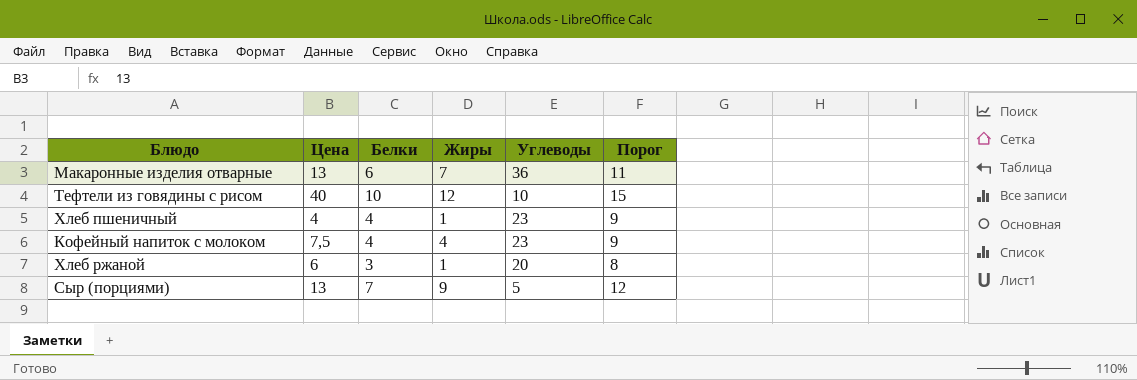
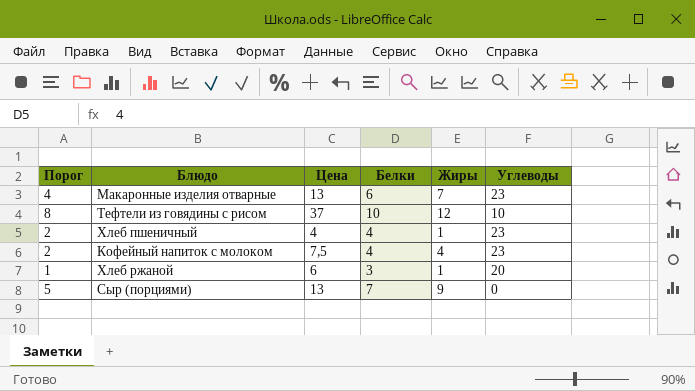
column Порог | formula: [Белки] + 5 -> [Белки] - 2
column Порог | position: 6 -> 1
Макаронные изделия отварные | Углеводы: 36 -> 23
Тефтели из говядины с рисом | Цена: 40 -> 37
Сыр (порциями) | Углеводы: 5 -> 0

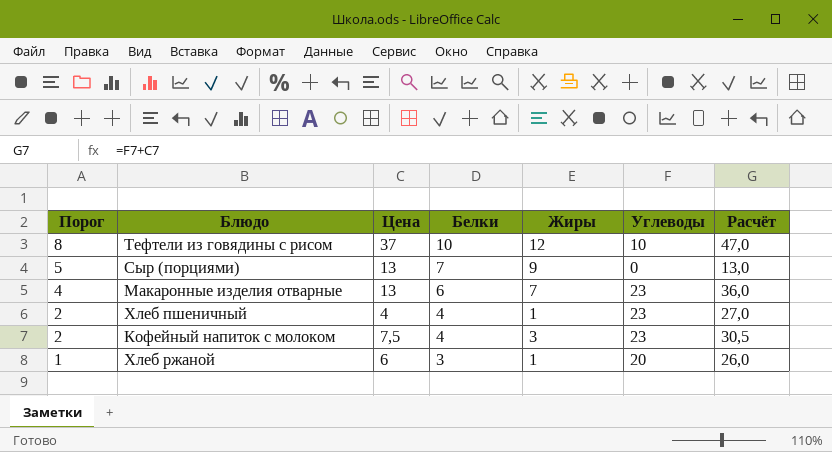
row order: none -> Порог descending
column Расчёт | formula: none -> [Цена] + [Углеводы]
Кофейный напиток с молоком | Жиры: 4 -> 3

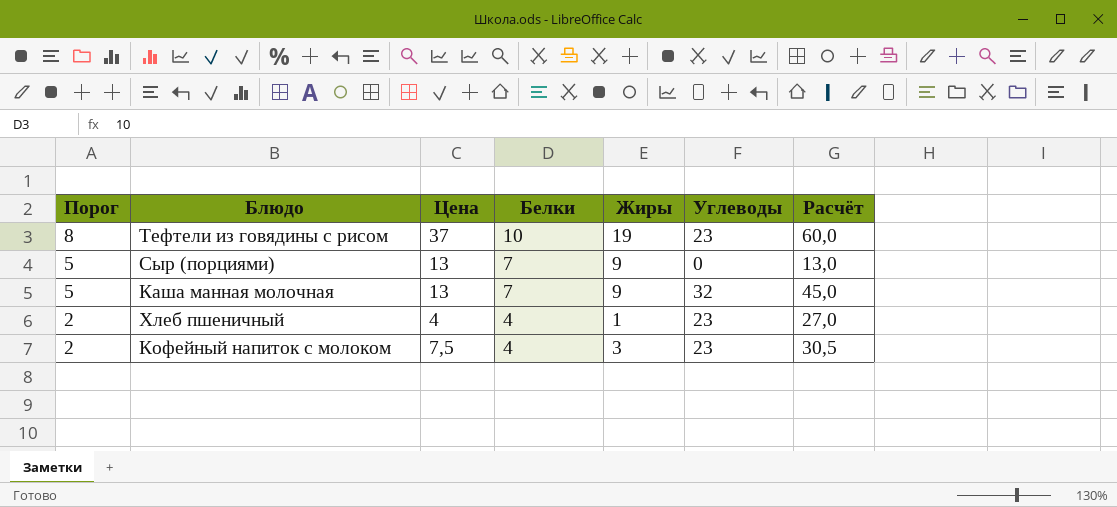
row Макаронные изделия отварные: 4 | 13 | 6 | 7 | 23 | 36,0 -> none
row Хлеб ржаной: 1 | 6 | 3 | 1 | 20 | 26,0 -> none
Тефтели из говядины с рисом | Жиры: 12 -> 19
Тефтели из говядины с рисом | Углеводы: 10 -> 23
Тефтели из говядины с рисом | Расчёт: 47,0 -> 60,0
row Каша манная молочная: none -> 5 | 13 | 7 | 9 | 32 | 45,0

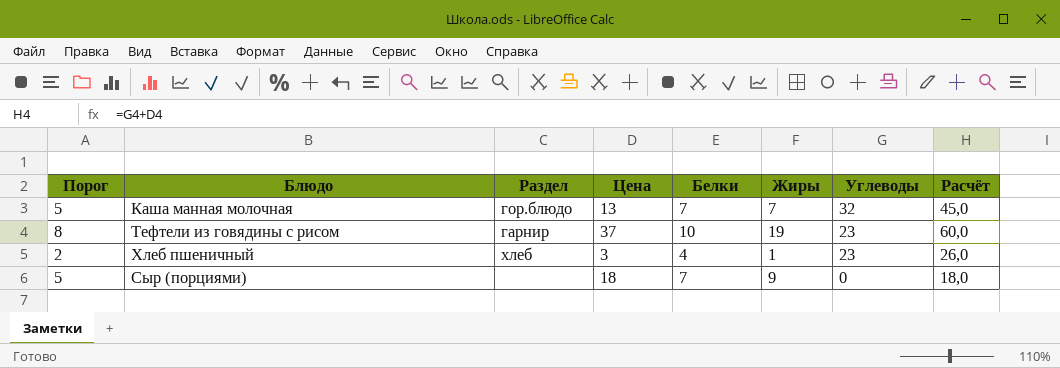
row order: Порог descending -> Углеводы descending
column Раздел | position: none -> 3
row Кофейный напиток с молоком: 2 | 7,5 | 4 | 3 | 23 | 30,5 -> none
Каша манная молочная | Жиры: 9 -> 7
Хлеб пшеничный | Цена: 4 -> 3
Хлеб пшеничный | Расчёт: 27,0 -> 26,0
Сыр (порциями) | Цена: 13 -> 18
Сыр (порциями) | Расчёт: 13,0 -> 18,0

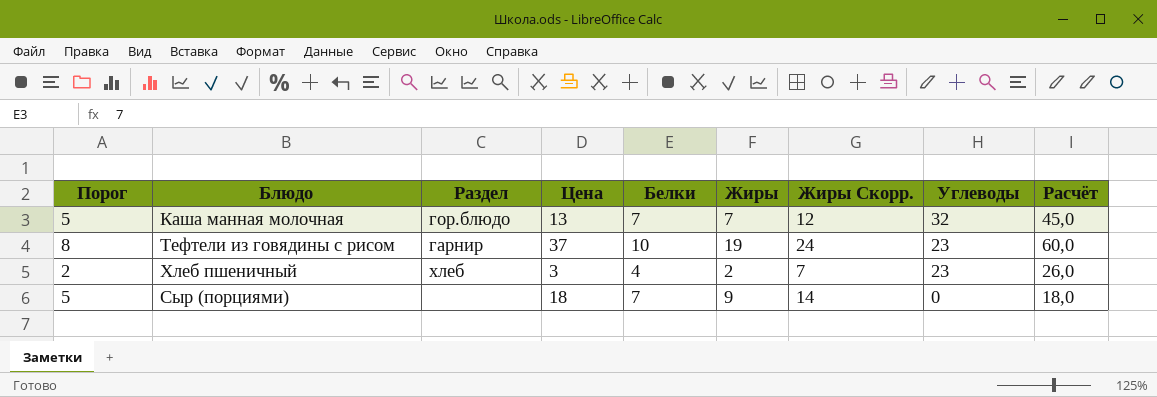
column Жиры Скорр. | formula: none -> [Жиры] + 5
Хлеб пшеничный | Жиры: 1 -> 2

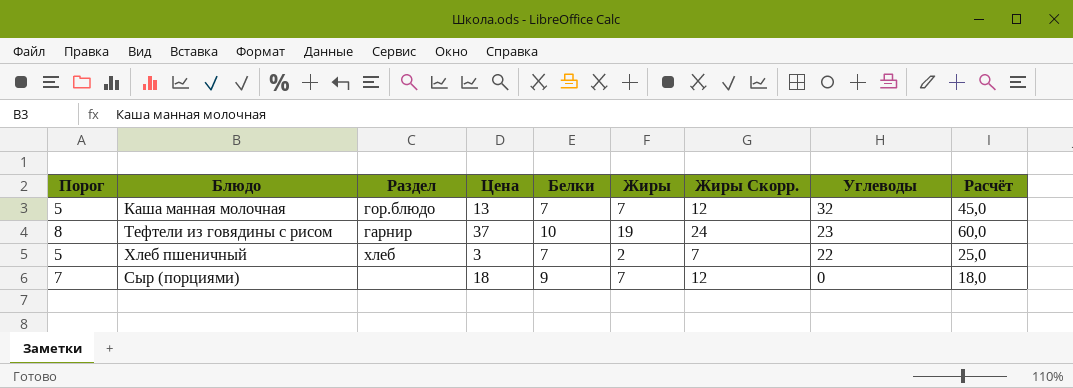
Хлеб пшеничный | Порог: 2 -> 5
Хлеб пшеничный | Белки: 4 -> 7
Хлеб пшеничный | Углеводы: 23 -> 22
Хлеб пшеничный | Расчёт: 26,0 -> 25,0
Сыр (порциями) | Порог: 5 -> 7
Сыр (порциями) | Белки: 7 -> 9
Сыр (порциями) | Жиры: 9 -> 7
Сыр (порциями) | Жиры Скорр.: 14 -> 12

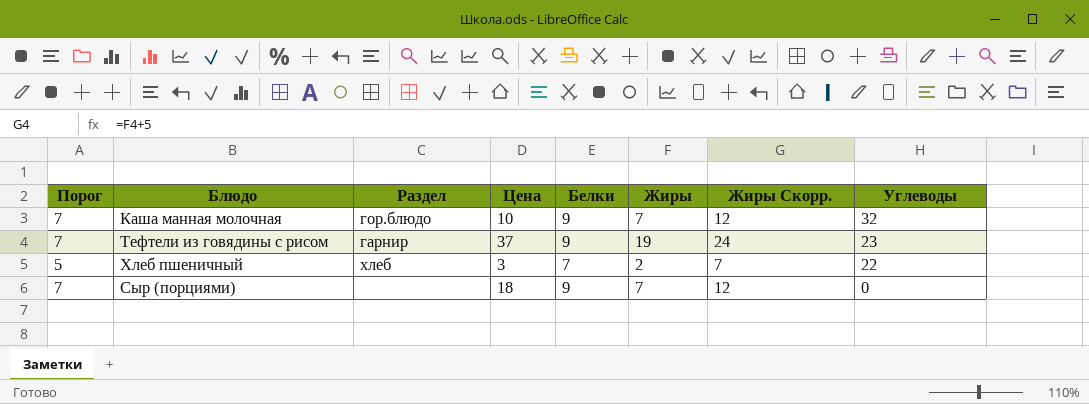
column Расчёт | formula: [Цена] + [Углеводы] -> none
Каша манная молочная | Порог: 5 -> 7
Каша манная молочная | Цена: 13 -> 10
Каша манная молочная | Белки: 7 -> 9
Тефтели из говядины с рисом | Порог: 8 -> 7
Тефтели из говядины с рисом | Белки: 10 -> 9

